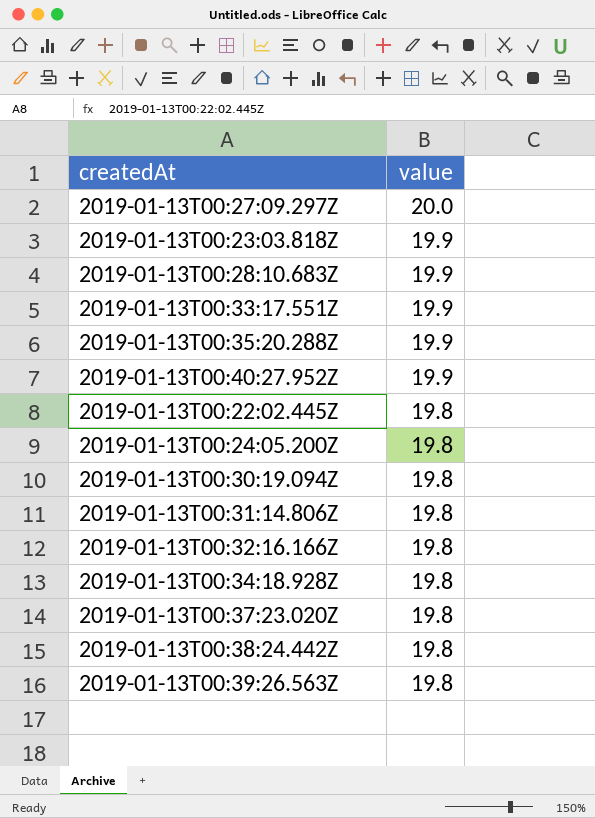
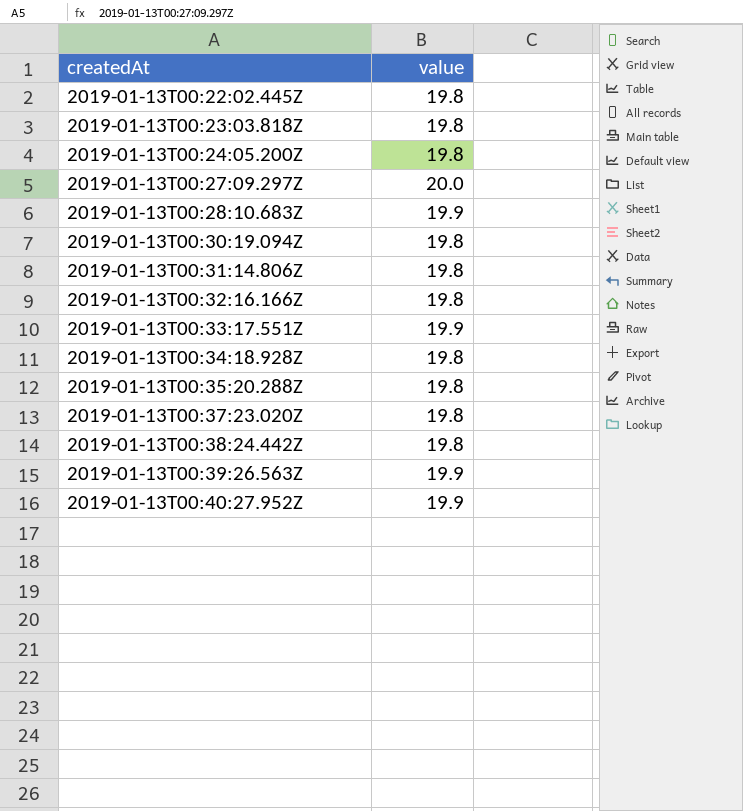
row order: value descending -> createdAt ascending
2019-01-13T00:23:03.818Z | value: 19.9 -> 19.8
2019-01-13T00:35:20.288Z | value: 19.9 -> 19.8
2019-01-13T00:39:26.563Z | value: 19.8 -> 19.9

